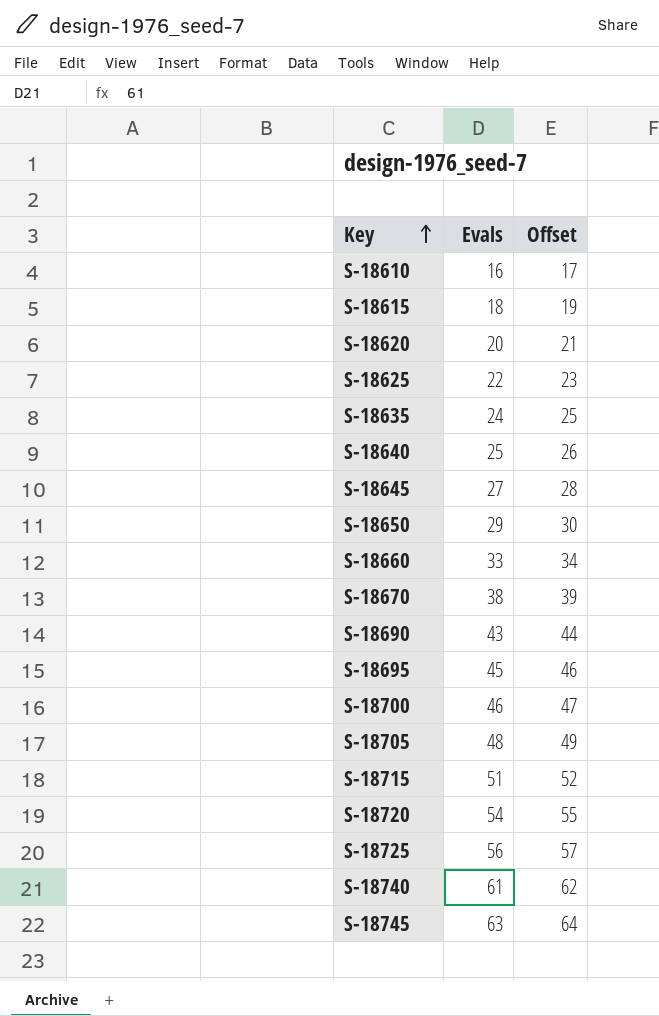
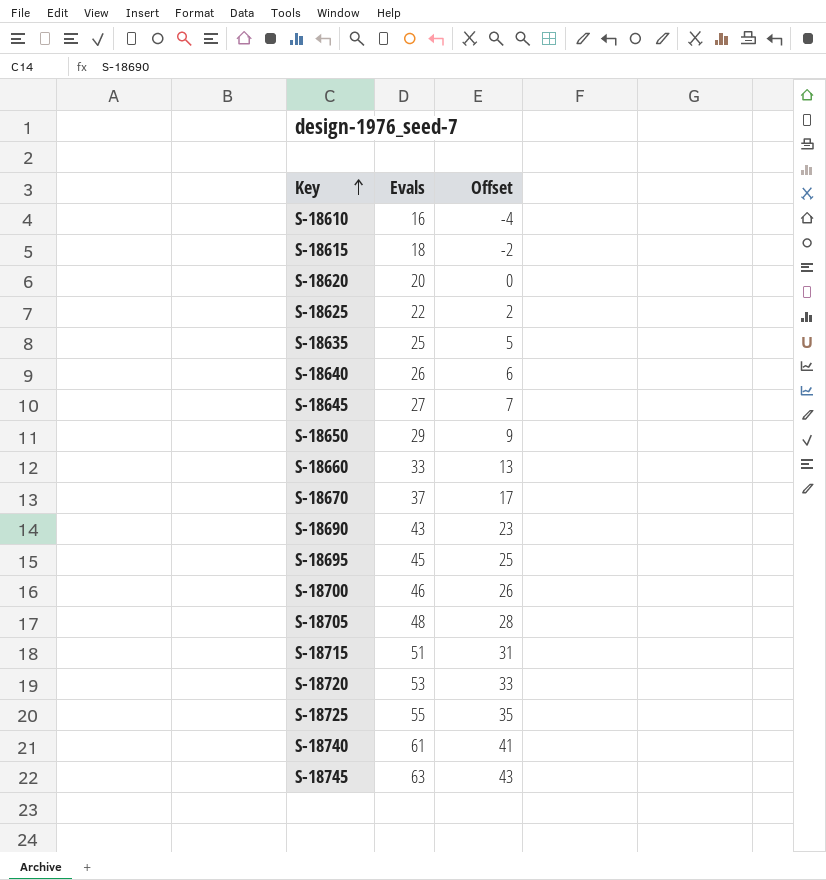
column Offset | formula: [Evals] + 1 -> [Evals] - 20
S-18635 | Evals: 24 -> 25
S-18640 | Evals: 25 -> 26
S-18670 | Evals: 38 -> 37
S-18720 | Evals: 54 -> 53
S-18725 | Evals: 56 -> 55

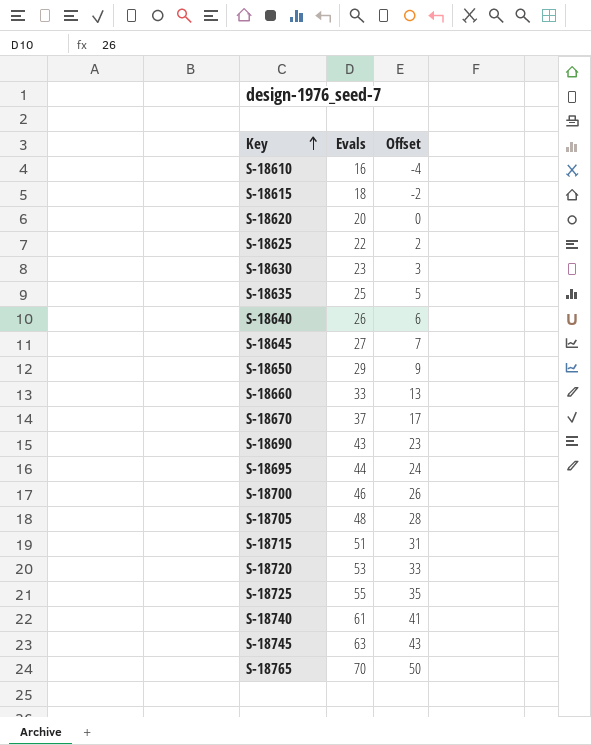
row S-18630: none -> 23 | 3
S-18695 | Evals: 45 -> 44
S-18695 | Offset: 25 -> 24
row S-18765: none -> 70 | 50

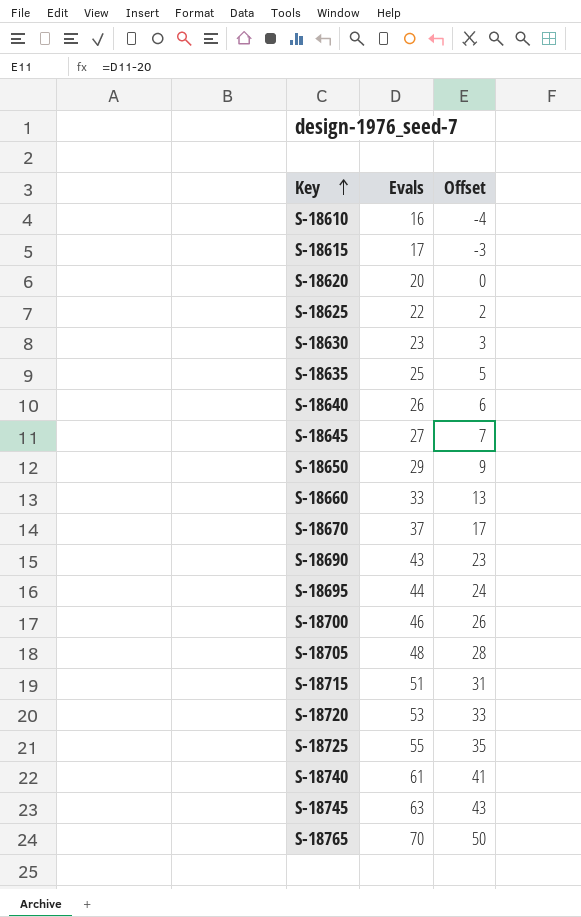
S-18615 | Evals: 18 -> 17
S-18615 | Offset: -2 -> -3

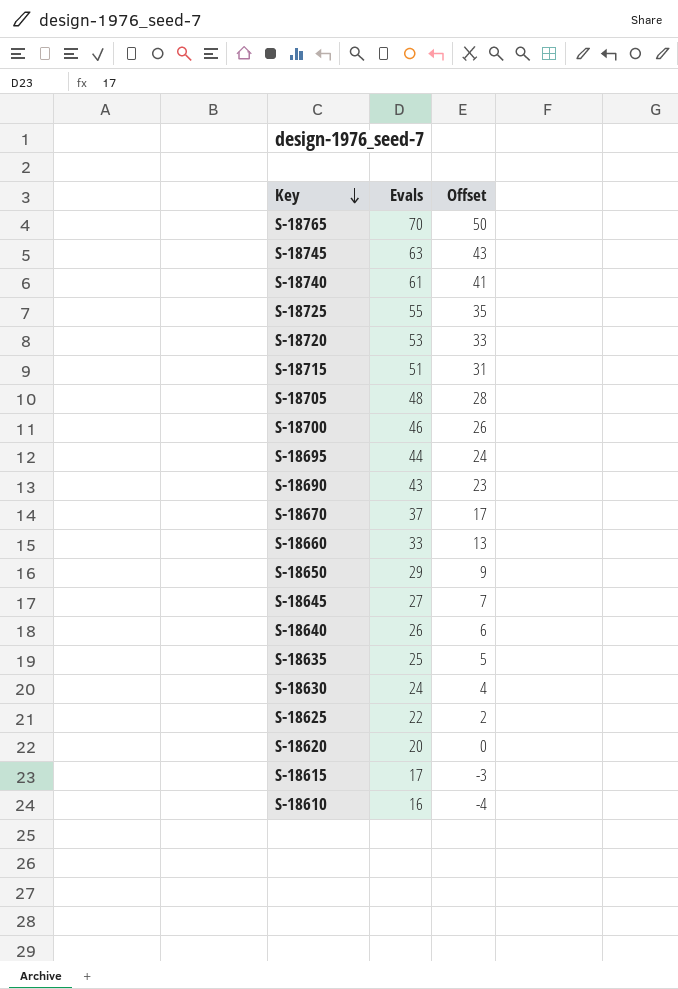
row order: Key ascending -> Key descending
S-18630 | Evals: 23 -> 24
S-18630 | Offset: 3 -> 4

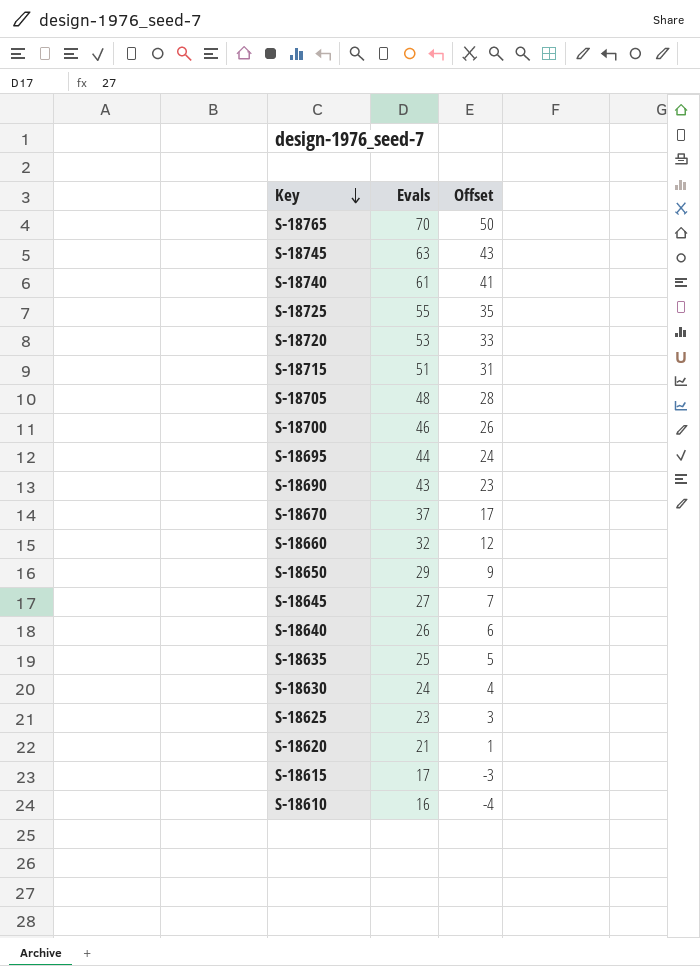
S-18660 | Evals: 33 -> 32
S-18660 | Offset: 13 -> 12
S-18625 | Evals: 22 -> 23
S-18625 | Offset: 2 -> 3
S-18620 | Evals: 20 -> 21
S-18620 | Offset: 0 -> 1

